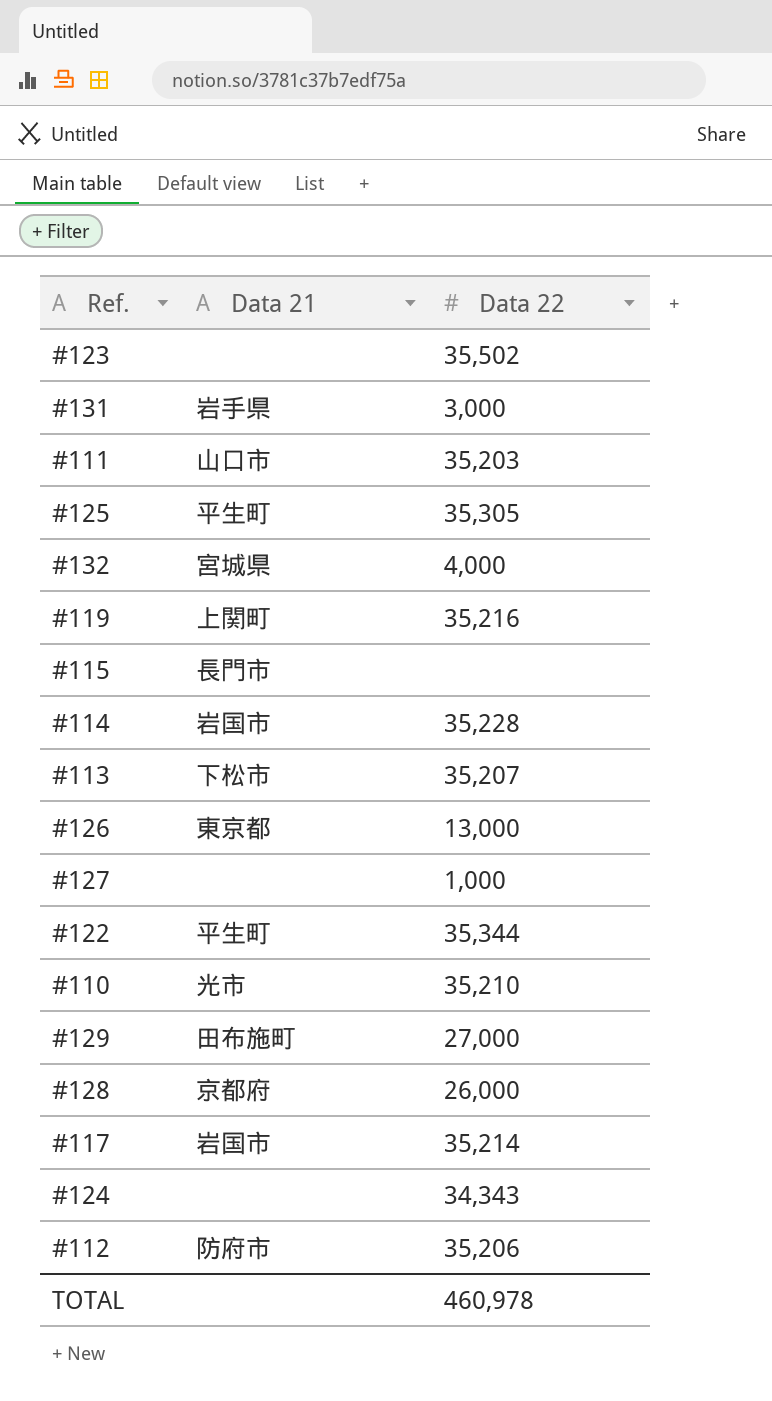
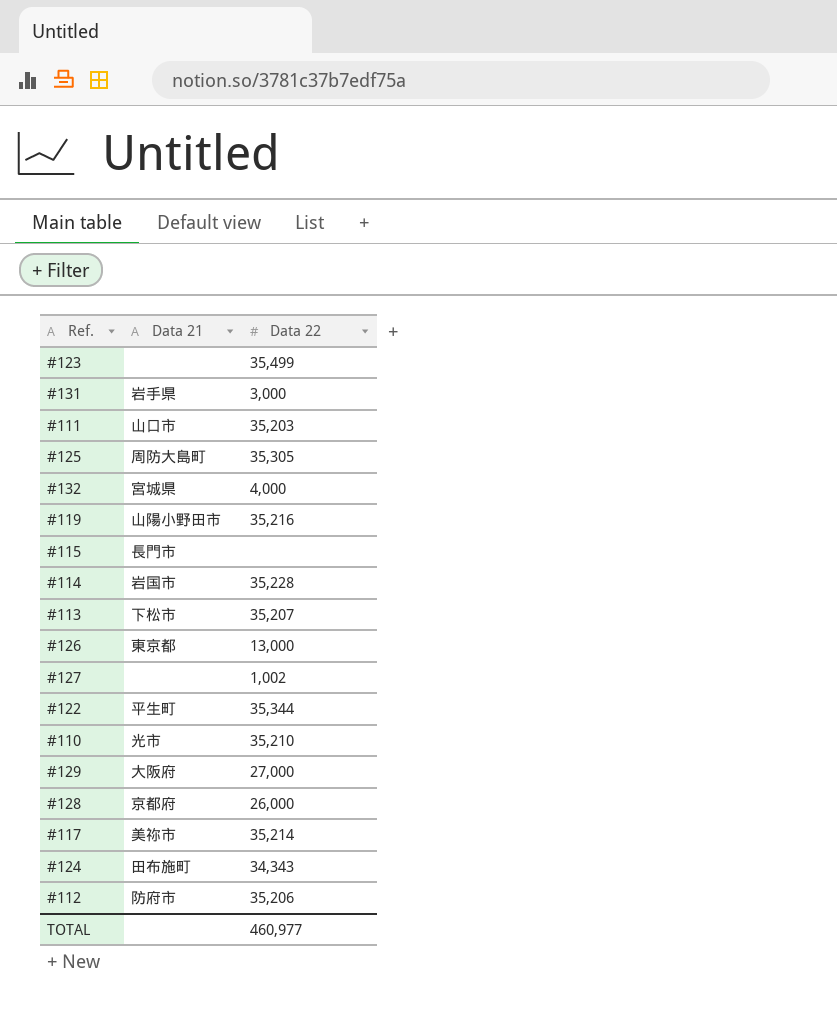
#123 | Data 22: 35,502 -> 35,499
#125 | Data 21: 平生町 -> 周防大島町
#119 | Data 21: 上関町 -> 山陽小野田市
#127 | Data 22: 1,000 -> 1,002
#129 | Data 21: 田布施町 -> 大阪府
#117 | Data 21: 岩国市 -> 美祢市
#124 | Data 21: none -> 田布施町
TOTAL | Data 22: 460,978 -> 460,977

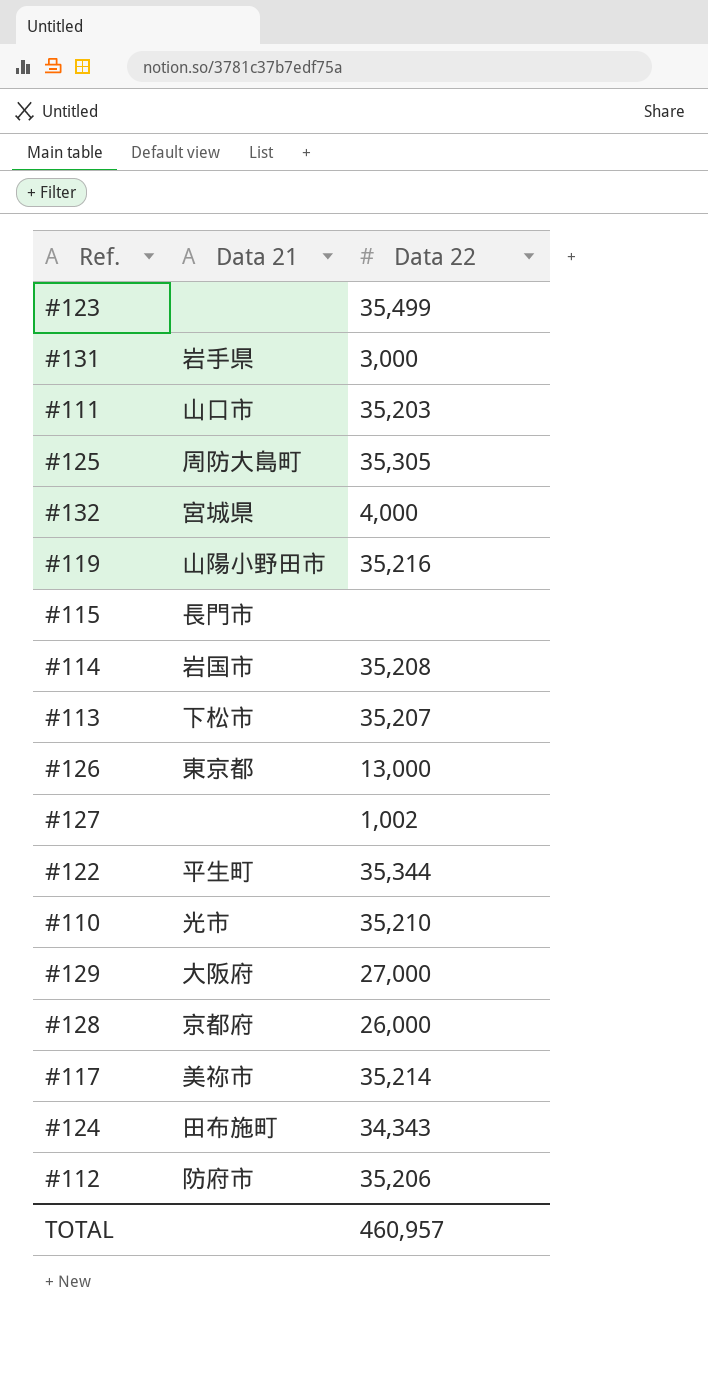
#114 | Data 22: 35,228 -> 35,208
TOTAL | Data 22: 460,977 -> 460,957

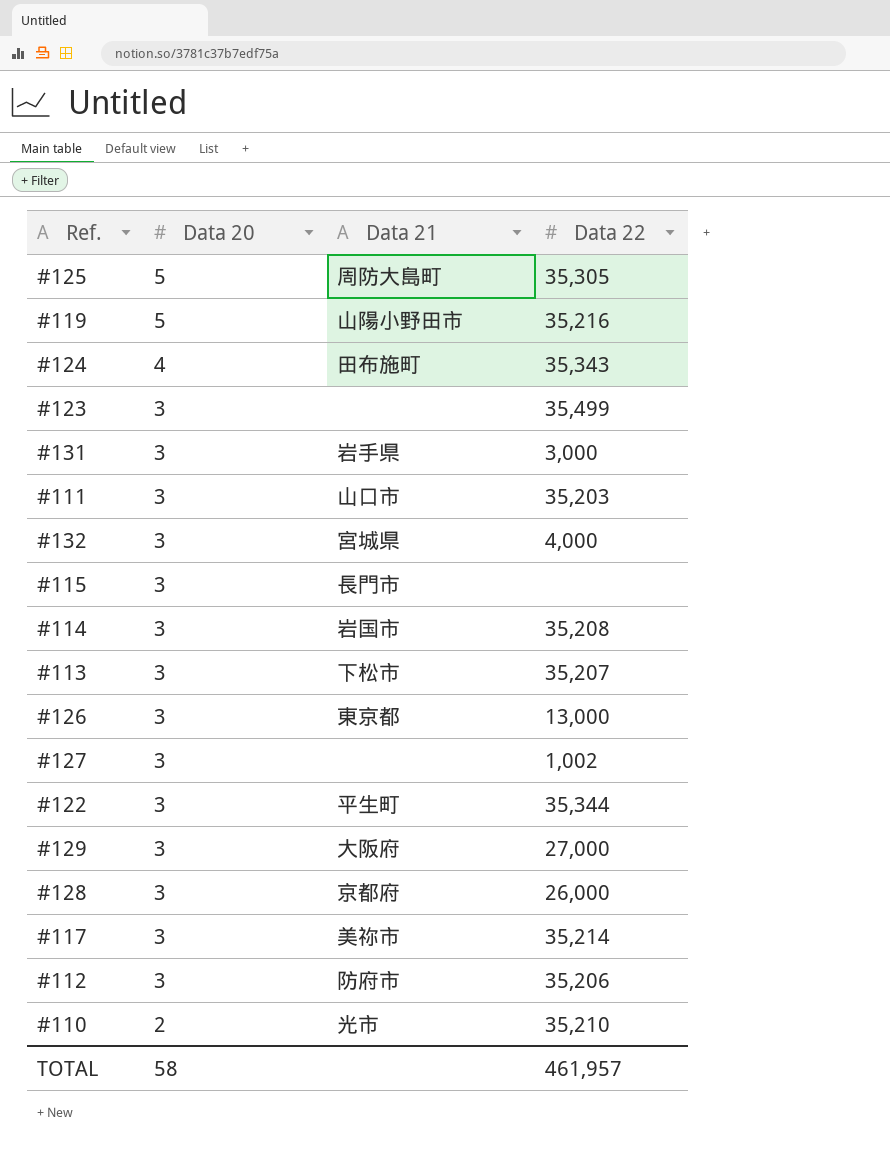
row order: none -> Data 20 descending
column Data 20 | position: none -> 2
#124 | Data 22: 34,343 -> 35,343
TOTAL | Data 22: 460,957 -> 461,957

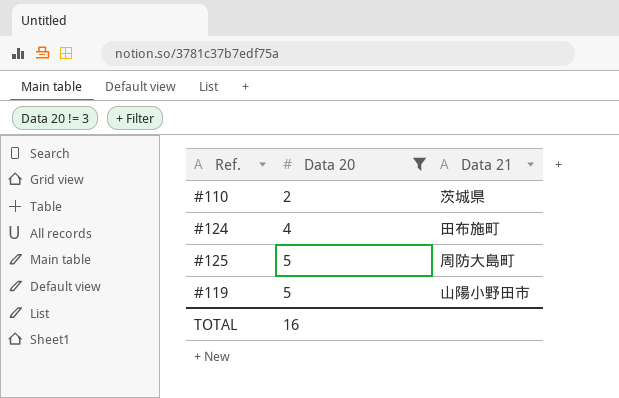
filter: none -> Data 20 != 3
row order: Data 20 descending -> Data 20 ascending
column Data 22 | position: 4 -> none
#110 | Data 21: 光市 -> 茨城県
TOTAL | Data 20: 58 -> 16

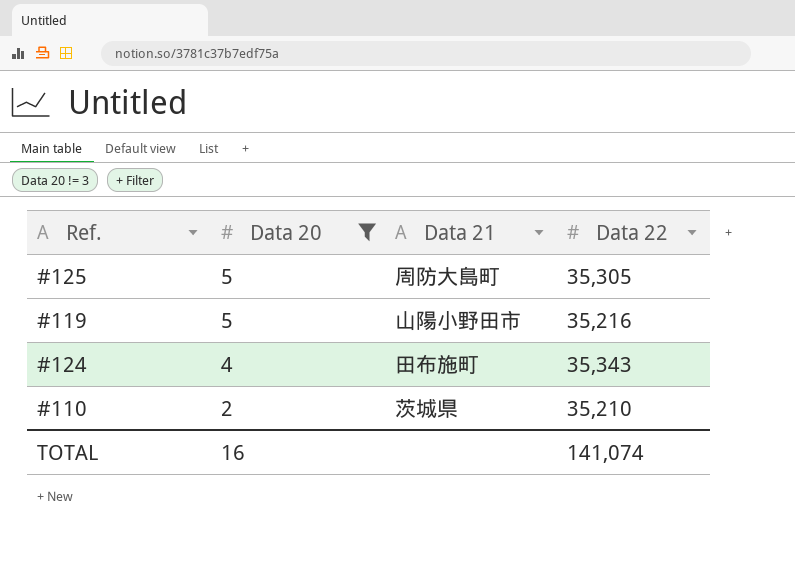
row order: Data 20 ascending -> Data 20 descending
column Data 22 | position: none -> 4

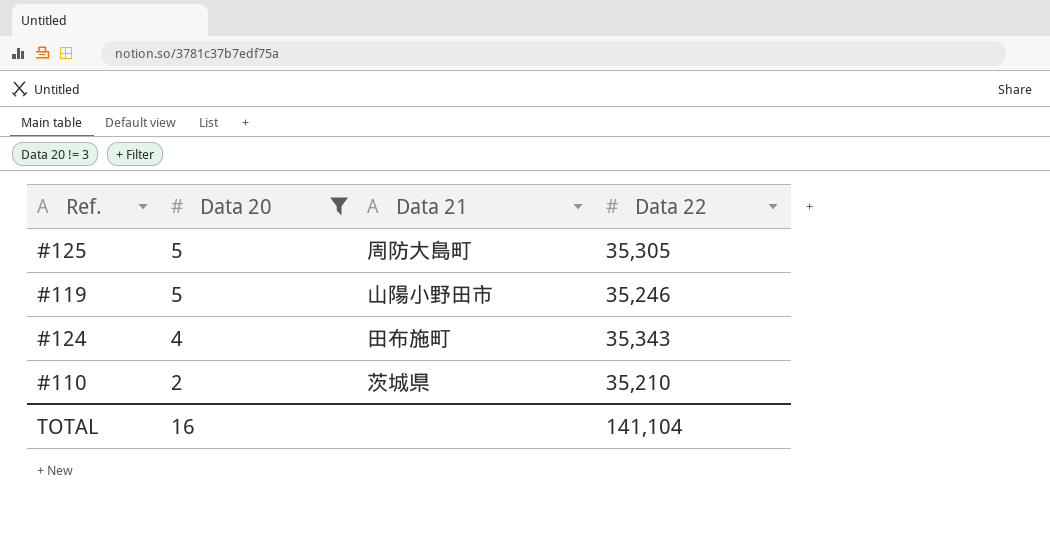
#119 | Data 22: 35,216 -> 35,246
TOTAL | Data 22: 141,074 -> 141,104

